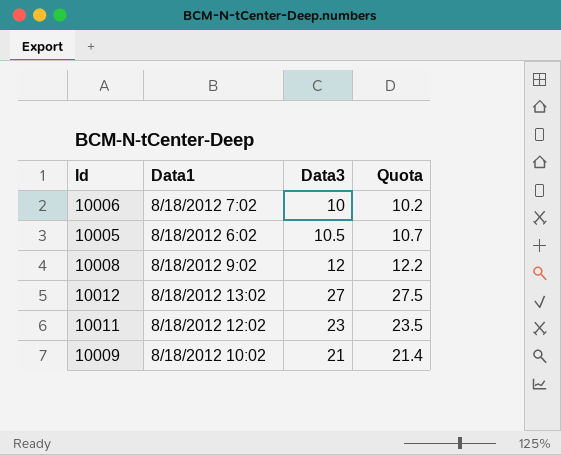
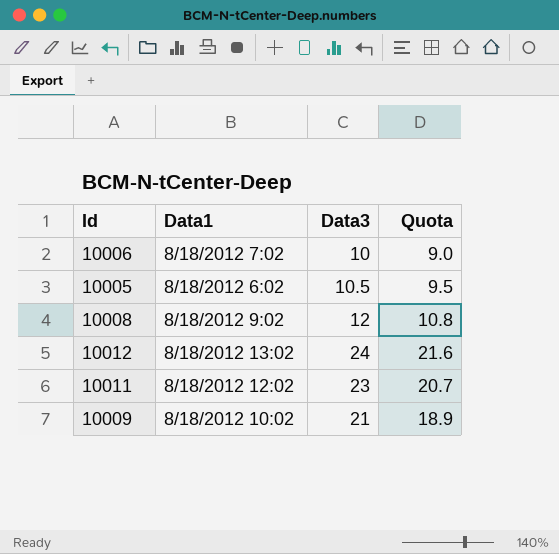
column Quota | formula: [Data3] * 1.02 -> [Data3] * 0.9
10012 | Data3: 27 -> 24

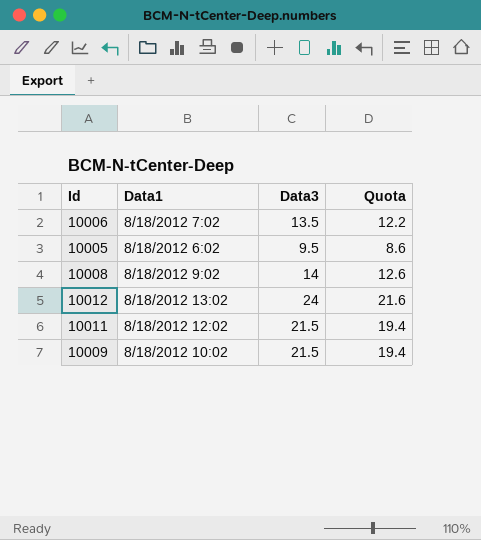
10006 | Data3: 10 -> 13.5
10006 | Quota: 9.0 -> 12.2
10005 | Data3: 10.5 -> 9.5
10005 | Quota: 9.5 -> 8.6
10008 | Data3: 12 -> 14
10008 | Quota: 10.8 -> 12.6
10011 | Data3: 23 -> 21.5
10011 | Quota: 20.7 -> 19.4
10009 | Data3: 21 -> 21.5
10009 | Quota: 18.9 -> 19.4

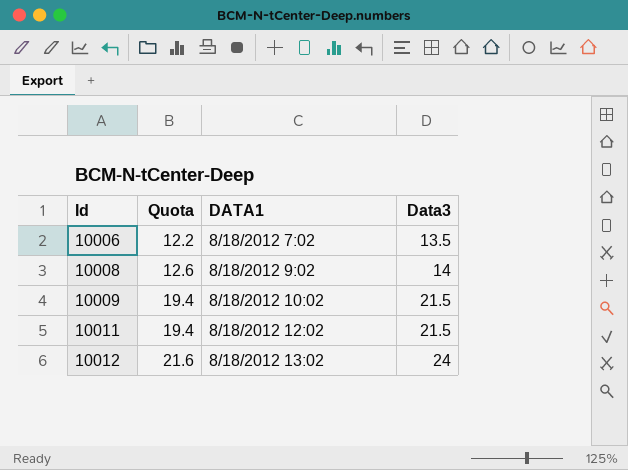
row order: none -> Id ascending
column Quota | position: 4 -> 2
column name: Data1 -> DATA1
row 10005: 8/18/2012 6:02 | 9.5 | 8.6 -> none

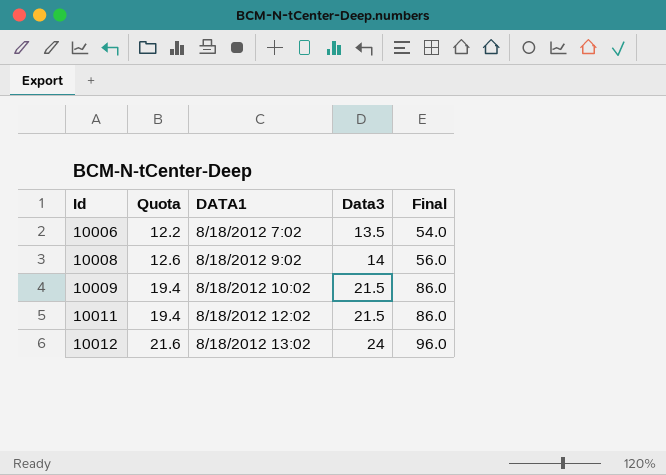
column Final | formula: none -> [Data3] * 4

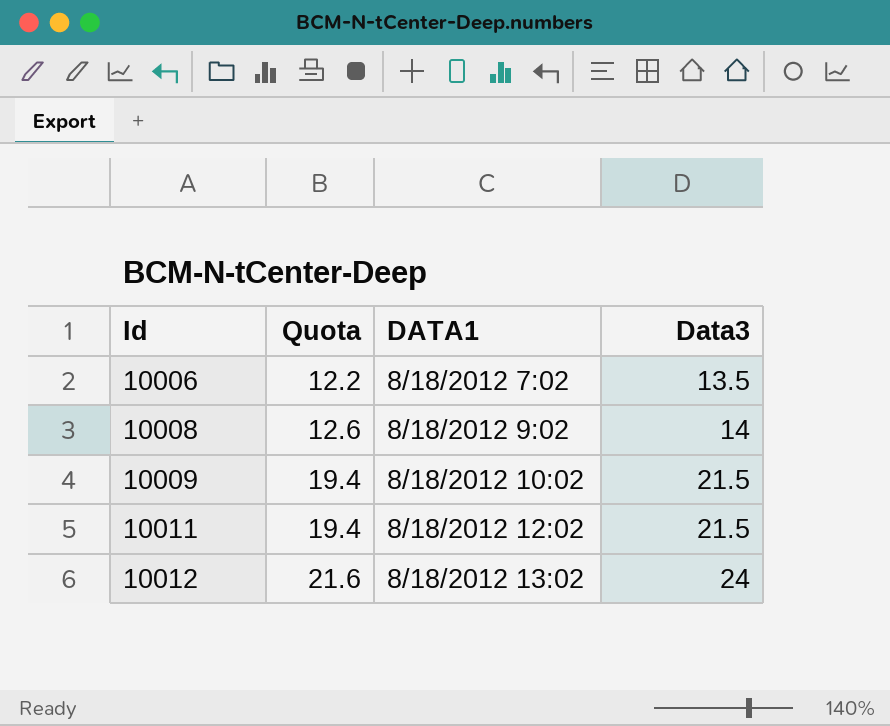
column Final | formula: [Data3] * 4 -> none

